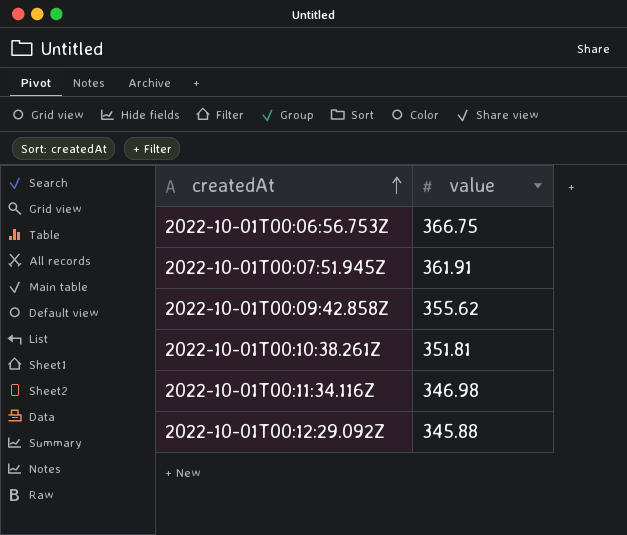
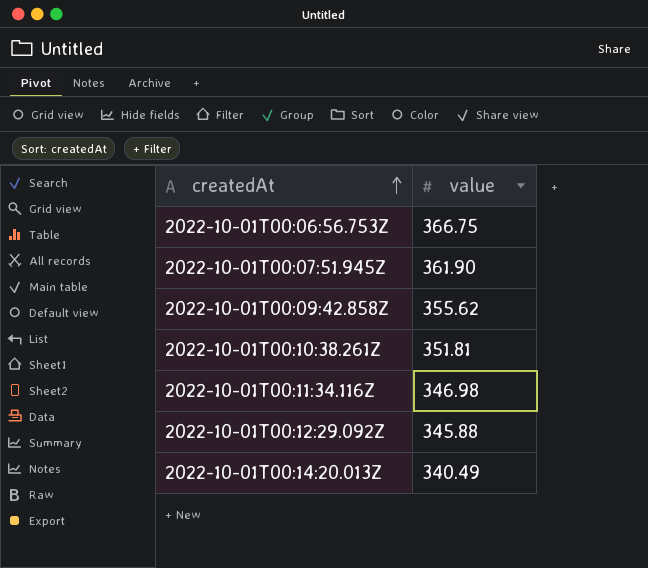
2022-10-01T00:07:51.945Z | value: 361.91 -> 361.90
row 2022-10-01T00:14:20.013Z: none -> 340.49

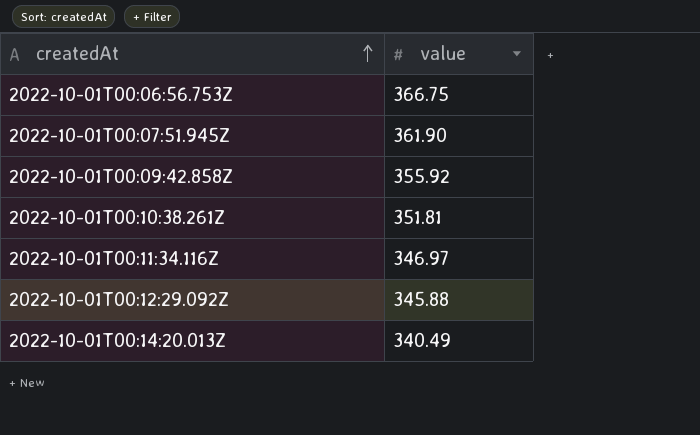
2022-10-01T00:09:42.858Z | value: 355.62 -> 355.92
2022-10-01T00:11:34.116Z | value: 346.98 -> 346.97

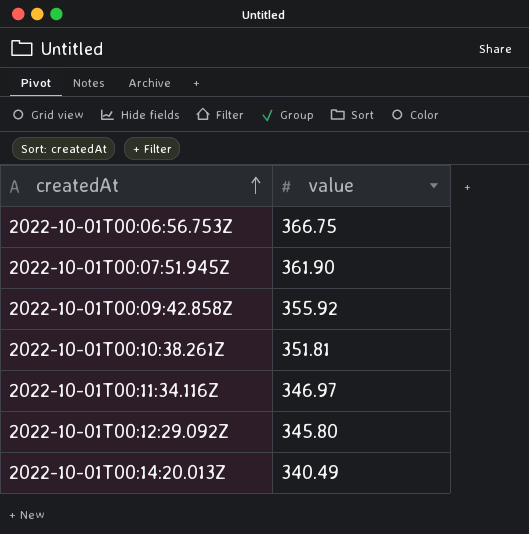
2022-10-01T00:12:29.092Z | value: 345.88 -> 345.80

